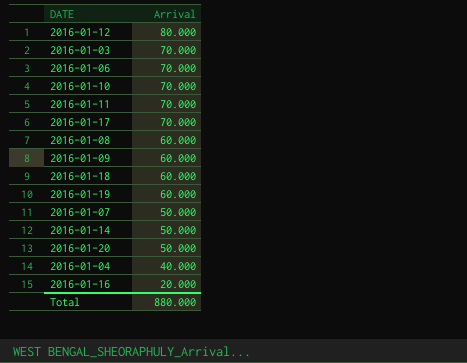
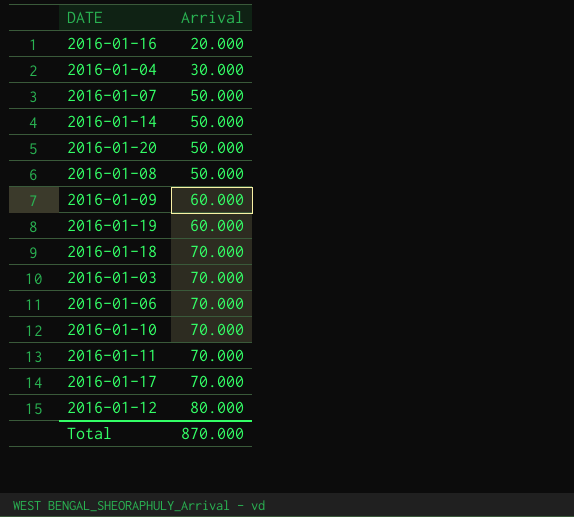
row order: Arrival descending -> Arrival ascending
2016-01-04 | Arrival: 40.000 -> 30.000
2016-01-08 | Arrival: 60.000 -> 50.000
2016-01-18 | Arrival: 60.000 -> 70.000
Total | Arrival: 880.000 -> 870.000

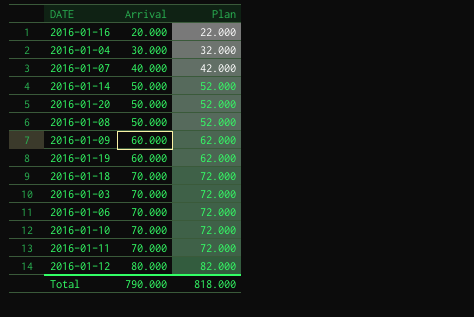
column Plan | formula: none -> [Arrival] + 2
row 2016-01-17: 70.000 -> none
2016-01-07 | Arrival: 50.000 -> 40.000
Total | Arrival: 870.000 -> 790.000

